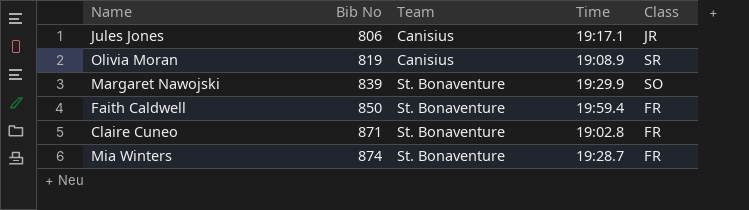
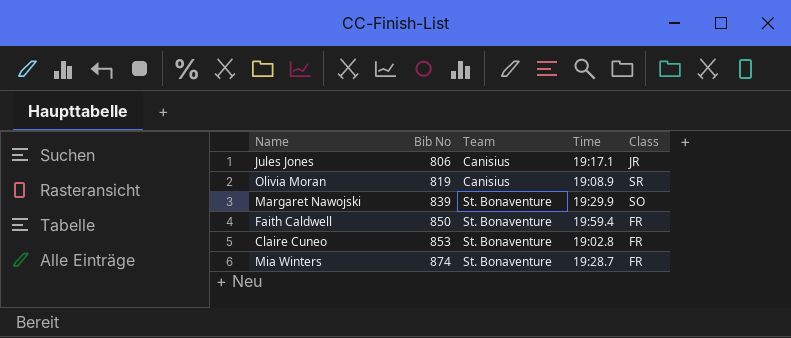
Claire Cuneo | Bib No: 871 -> 853

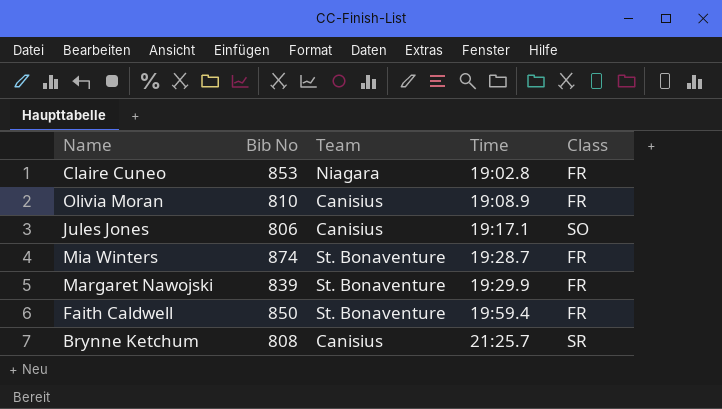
row order: Bib No ascending -> Time ascending
Claire Cuneo | Team: St. Bonaventure -> Niagara
Olivia Moran | Bib No: 819 -> 810
Olivia Moran | Class: SR -> FR
Jules Jones | Class: JR -> SO
Margaret Nawojski | Class: SO -> FR
row Brynne Ketchum: none -> 808 | Canisius | 21:25.7 | SR

